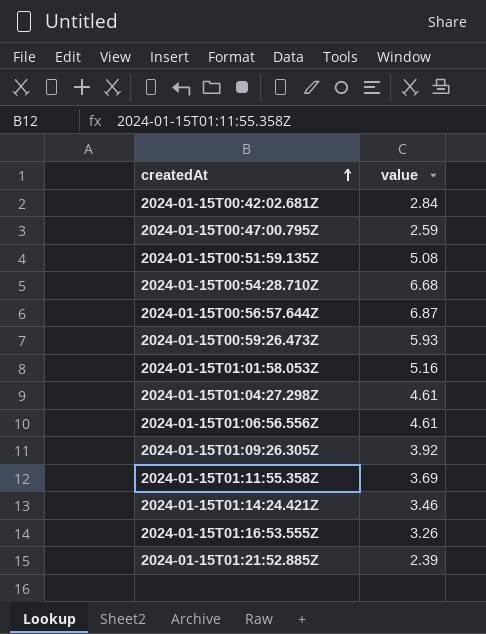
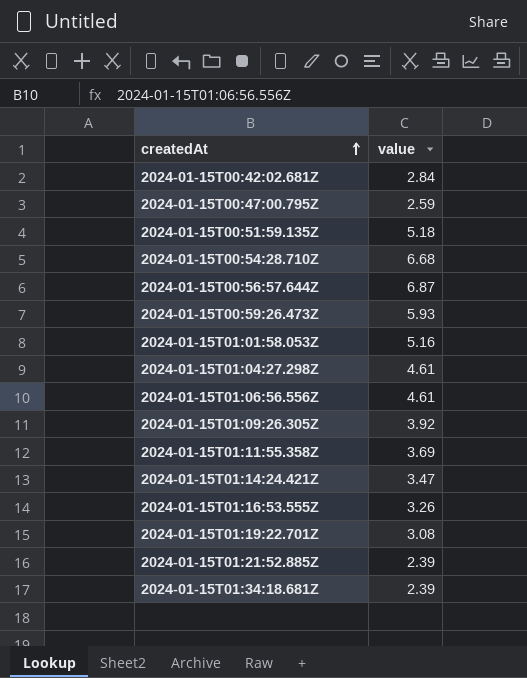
2024-01-15T00:51:59.135Z | value: 5.08 -> 5.18
2024-01-15T01:14:24.421Z | value: 3.46 -> 3.47
row 2024-01-15T01:19:22.701Z: none -> 3.08
row 2024-01-15T01:34:18.681Z: none -> 2.39

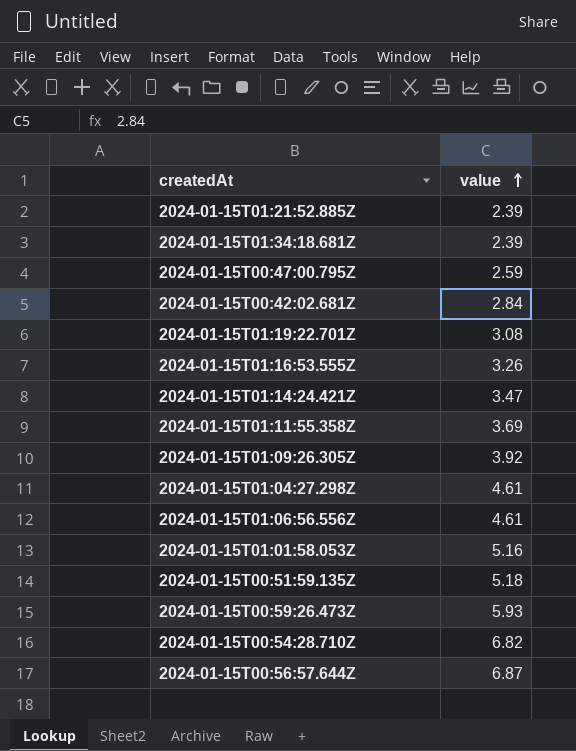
row order: createdAt ascending -> value ascending
2024-01-15T00:54:28.710Z | value: 6.68 -> 6.82

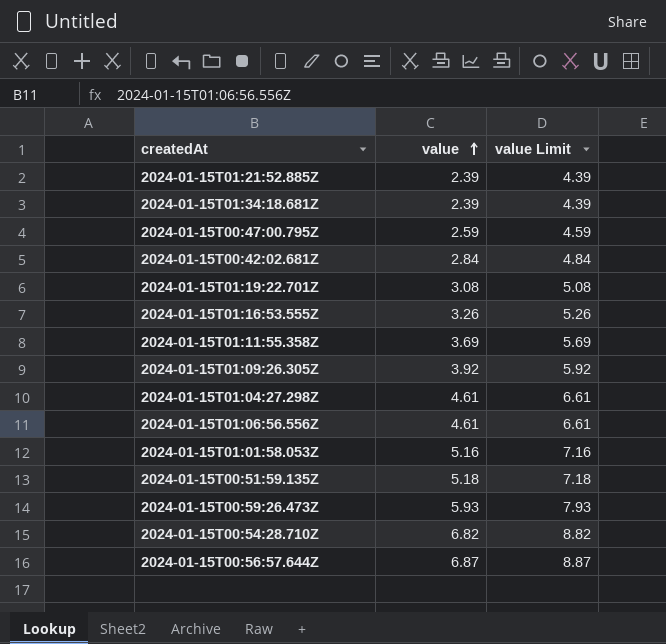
column value Limit | formula: none -> [value] + 2
row 2024-01-15T01:14:24.421Z: 3.47 -> none

